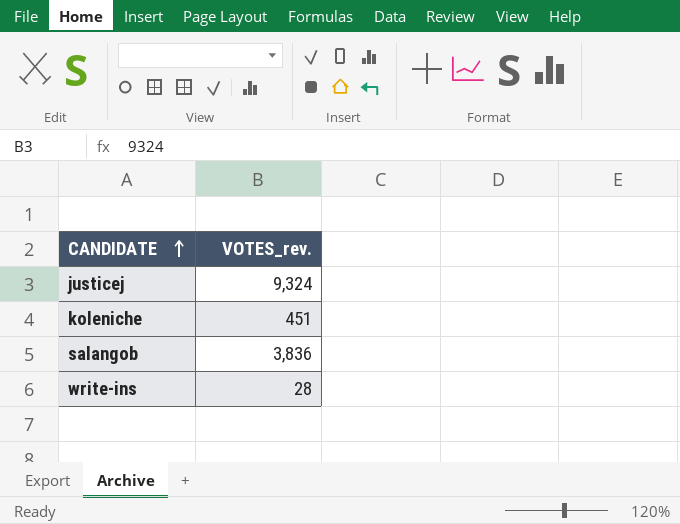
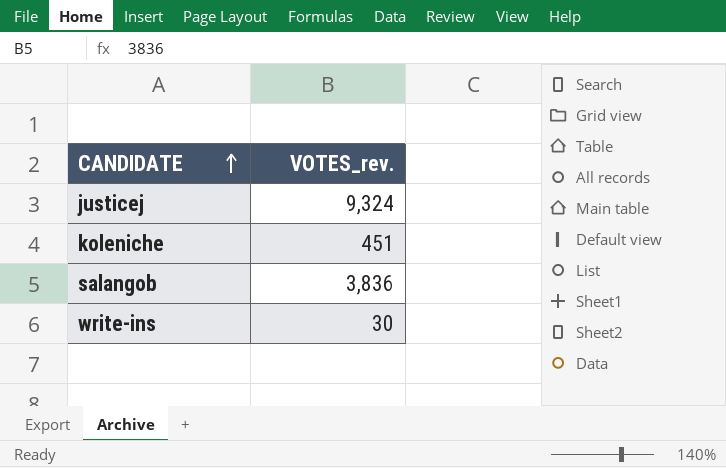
write-ins | VOTES_rev.: 28 -> 30

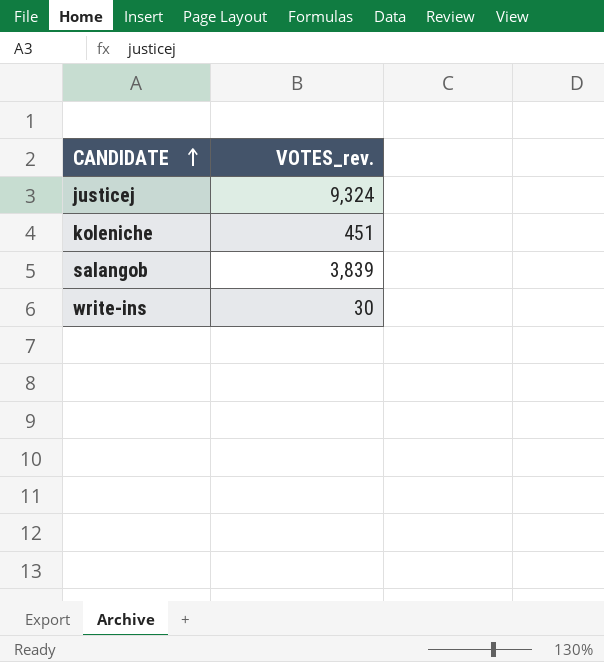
salangob | VOTES_rev.: 3,836 -> 3,839

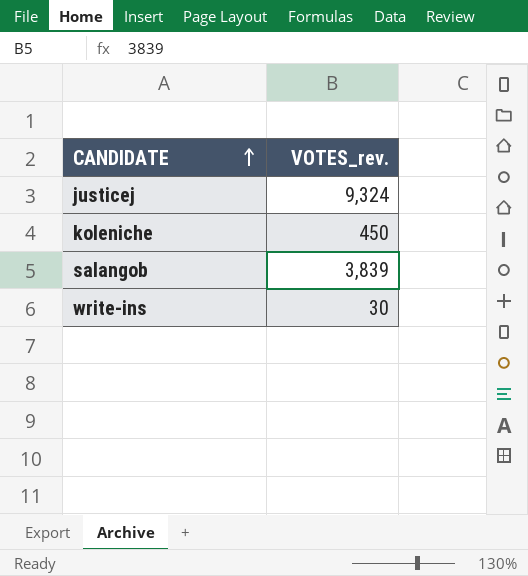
koleniche | VOTES_rev.: 451 -> 450

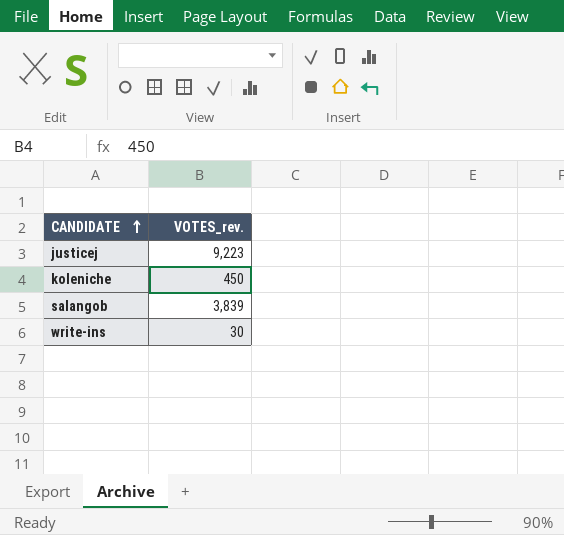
justicej | VOTES_rev.: 9,324 -> 9,223

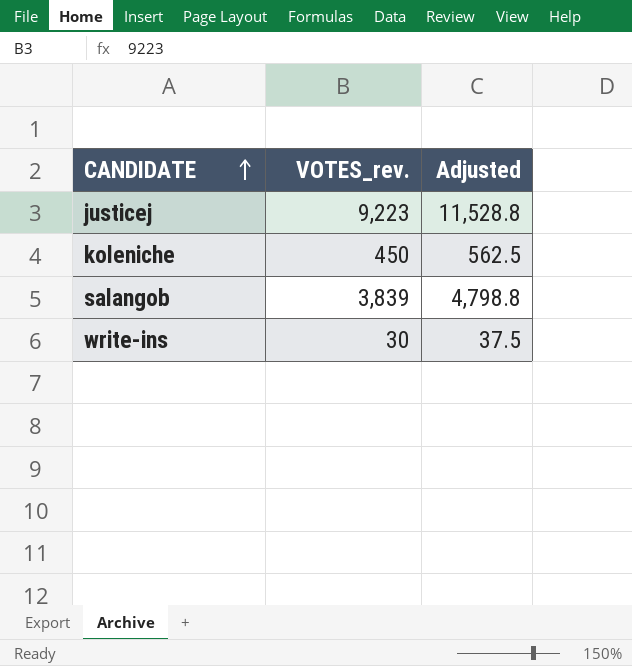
column Adjusted | formula: none -> [VOTES_rev.] * 1.25

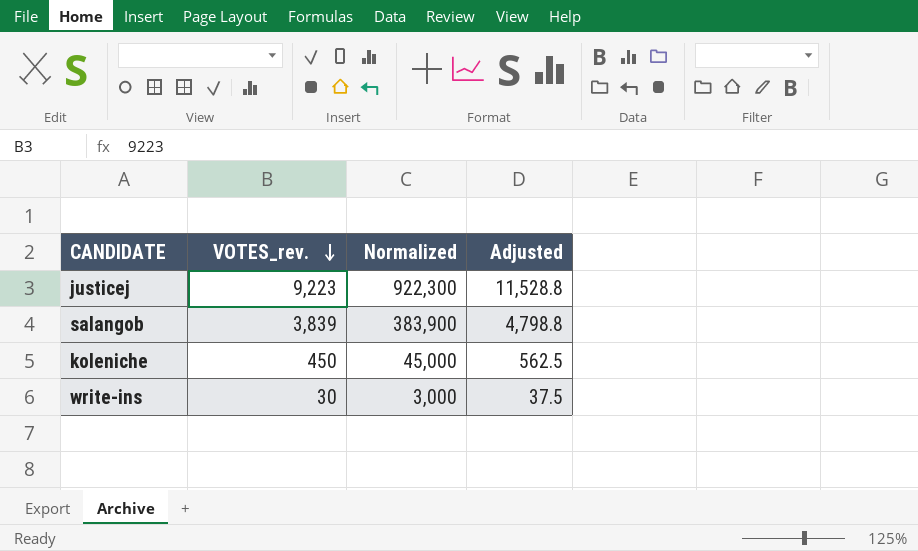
row order: CANDIDATE ascending -> VOTES_rev. descending
column Normalized | formula: none -> [VOTES_rev.] * 100

